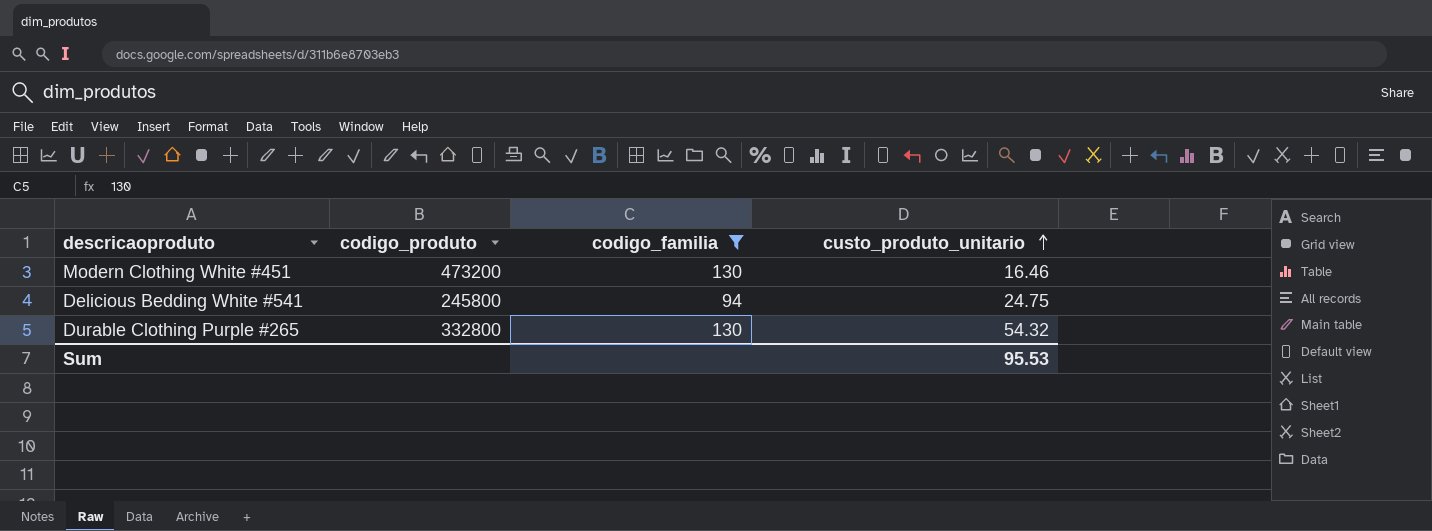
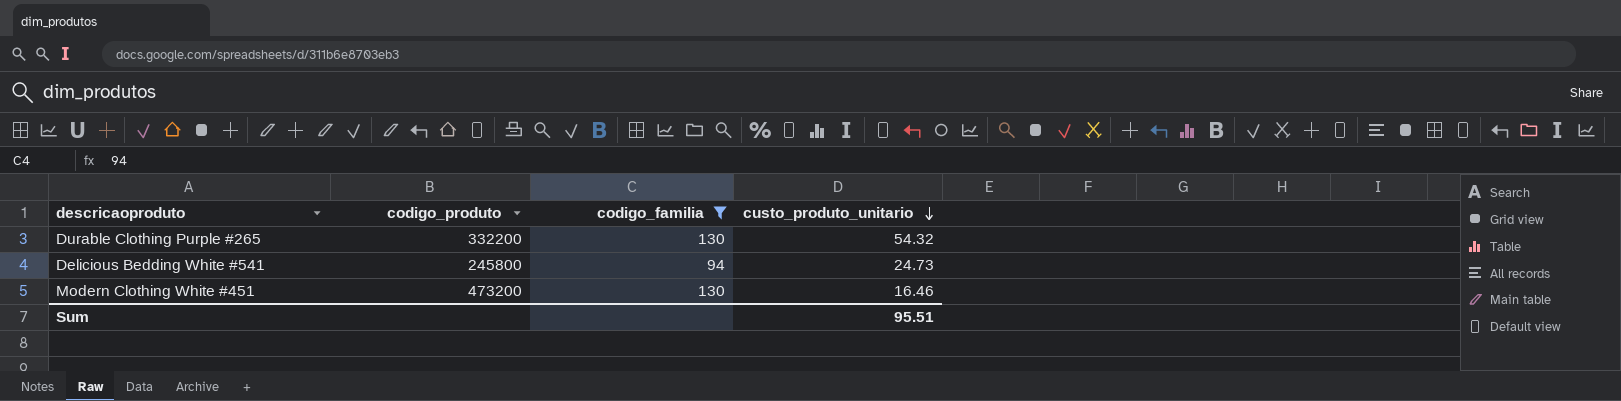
row order: custo_produto_unitario ascending -> custo_produto_unitario descending
Durable Clothing Purple #265 | codigo_produto: 332800 -> 332200
Delicious Bedding White #541 | custo_produto_unitario: 24.75 -> 24.73
Sum | custo_produto_unitario: 95.53 -> 95.51

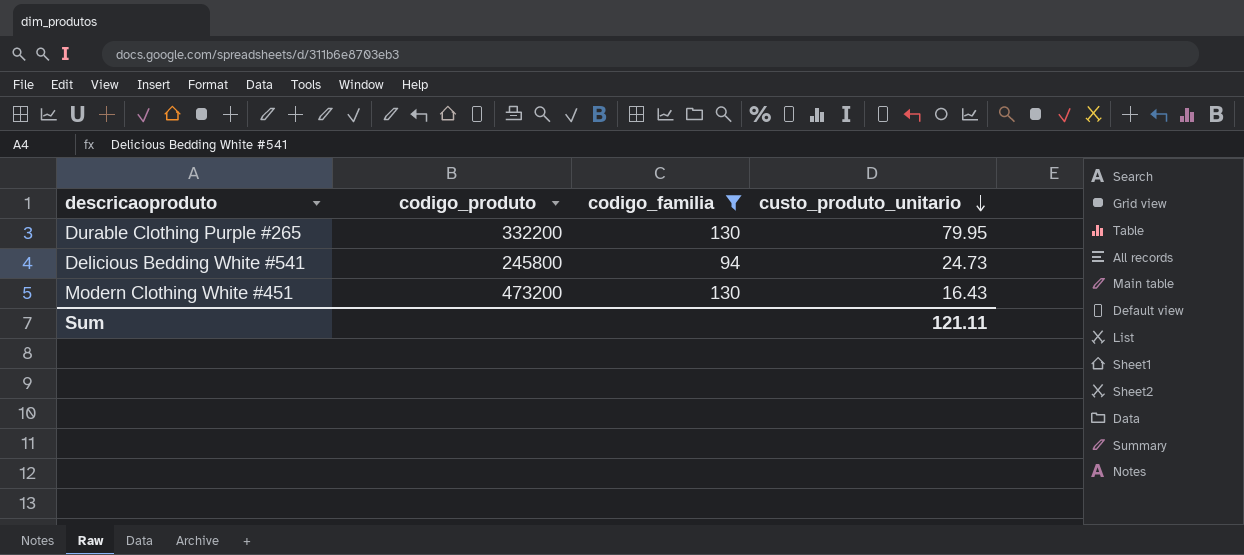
Durable Clothing Purple #265 | custo_produto_unitario: 54.32 -> 79.95
Modern Clothing White #451 | custo_produto_unitario: 16.46 -> 16.43
Sum | custo_produto_unitario: 95.51 -> 121.11

